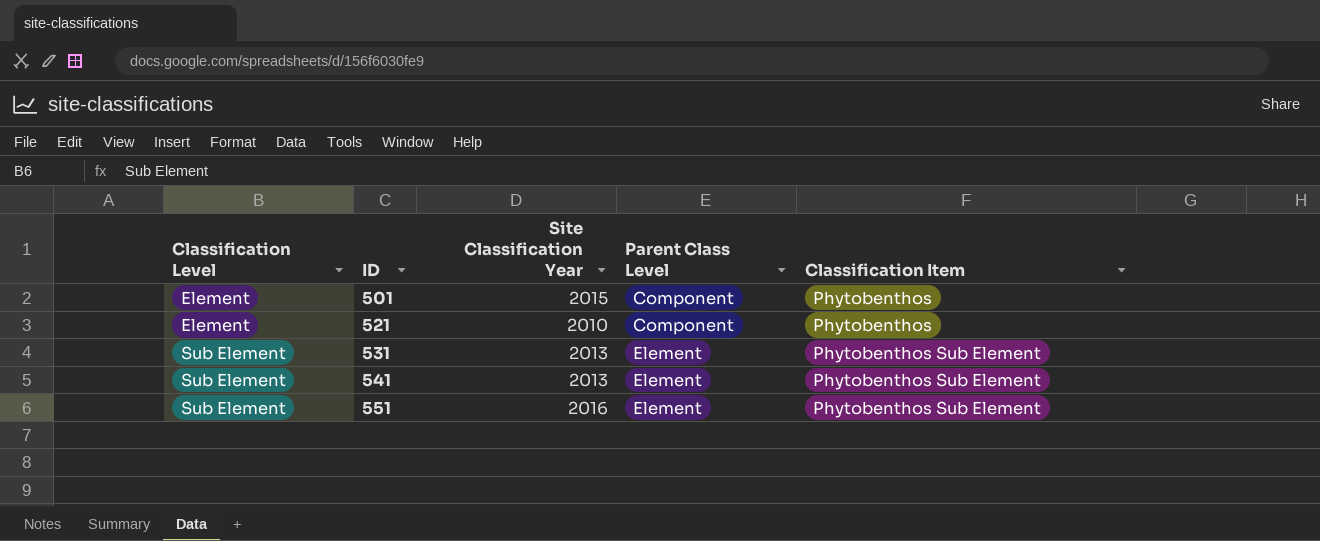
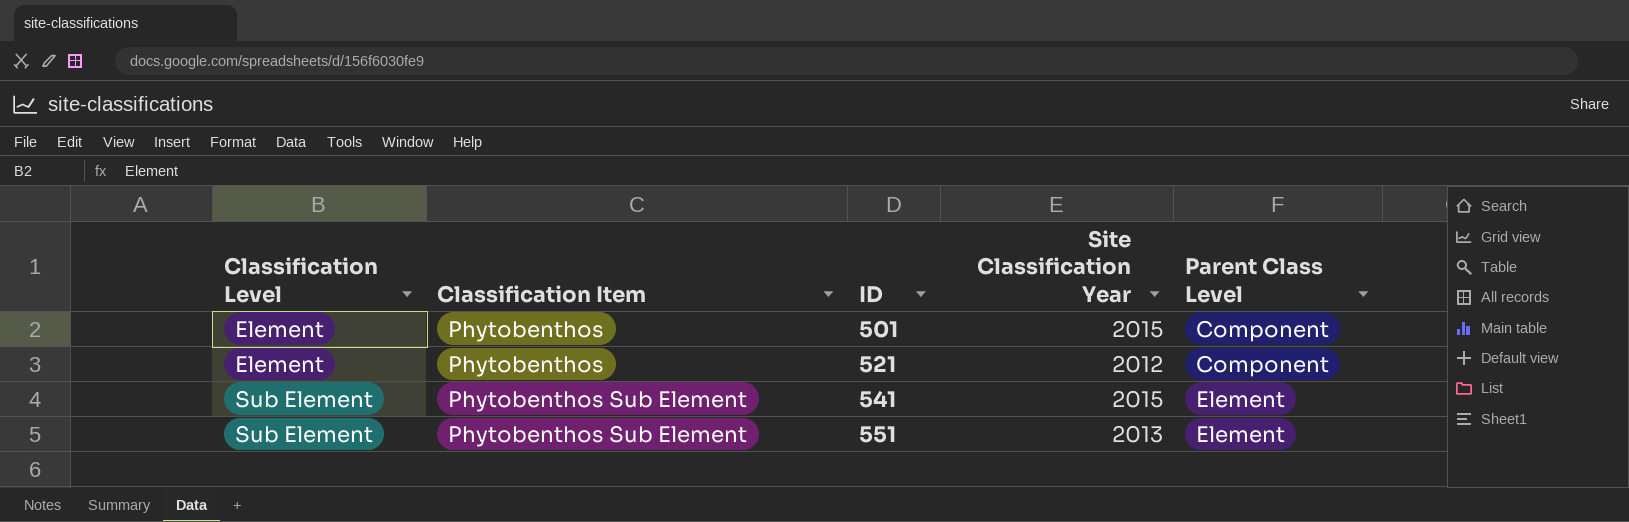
column Classification Item | position: 5 -> 2
row 531: Sub Element | 2013 | Element | Phytobenthos Sub Element -> none
521 | Site Classification Year: 2010 -> 2012
541 | Site Classification Year: 2013 -> 2015
551 | Site Classification Year: 2016 -> 2013

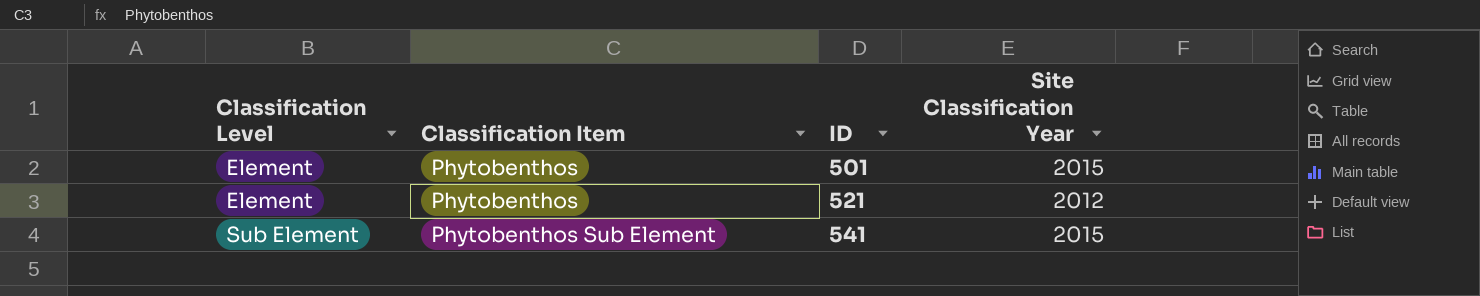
column Parent Class Level | position: 5 -> none
row 551: Sub Element | Phytobenthos Sub Element | 2013 | Element -> none

